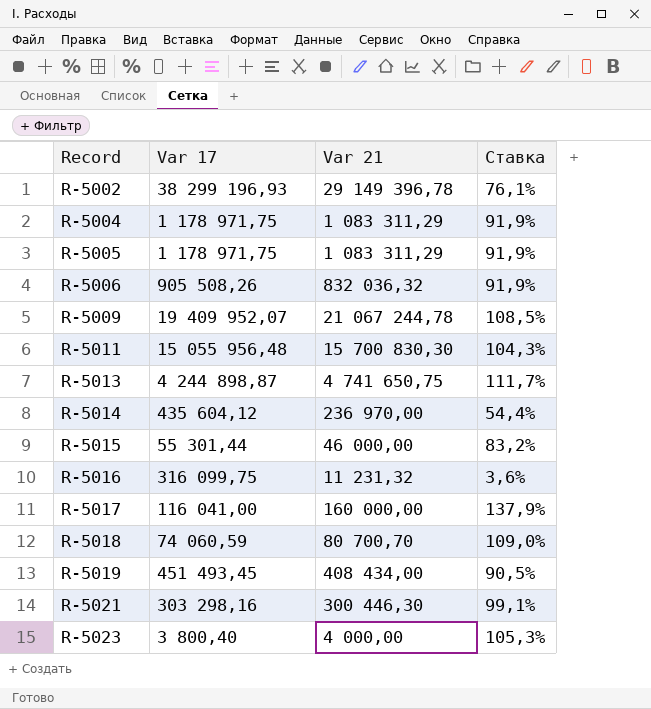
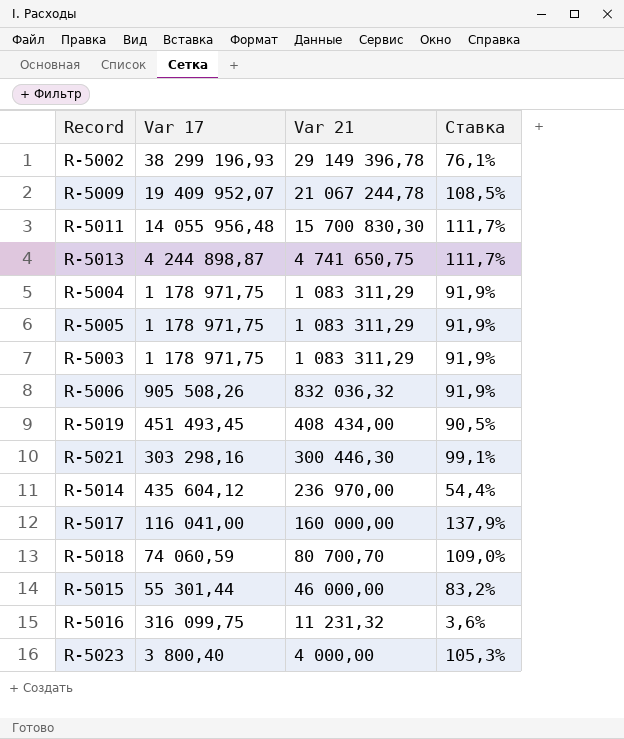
row order: Record ascending -> Var 21 descending
R-5011 | Var 17: 15 055 956,48 -> 14 055 956,48
R-5011 | Ставка: 104,3% -> 111,7%
row R-5003: none -> 1 178 971,75 | 1 083 311,29 | 91,9%

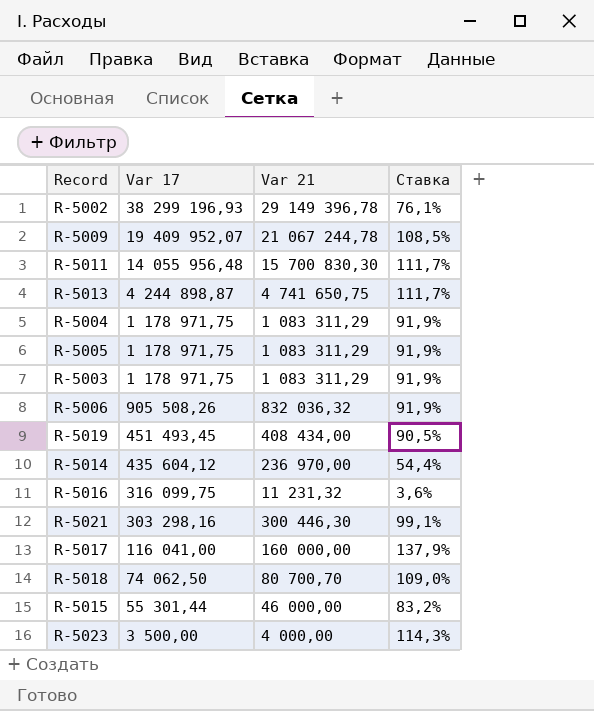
row order: Var 21 descending -> Var 17 descending
R-5018 | Var 17: 74 060,59 -> 74 062,50
R-5023 | Var 17: 3 800,40 -> 3 500,00
R-5023 | Ставка: 105,3% -> 114,3%

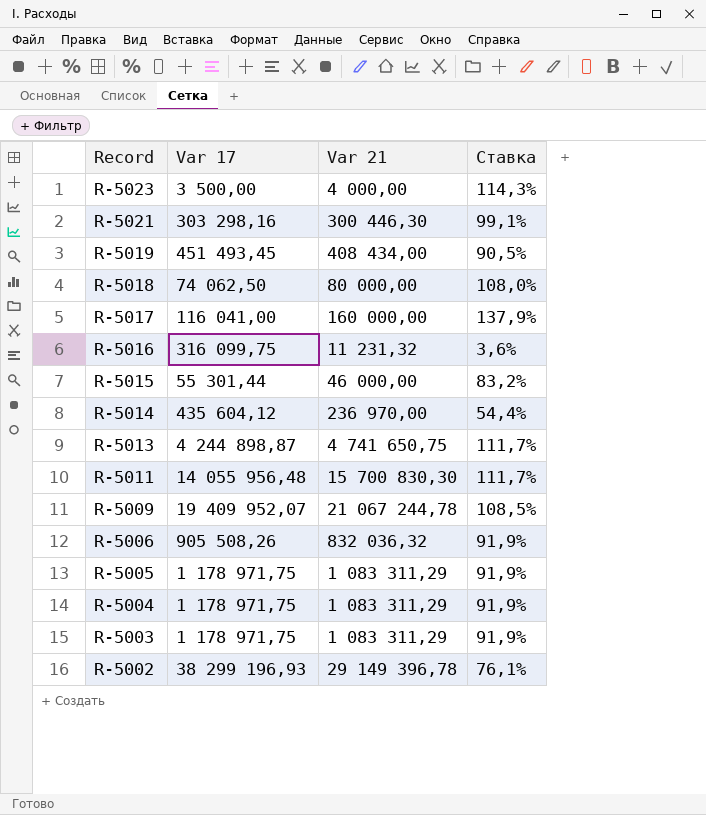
row order: Var 17 descending -> Record descending
R-5018 | Var 21: 80 700,70 -> 80 000,00
R-5018 | Ставка: 109,0% -> 108,0%

